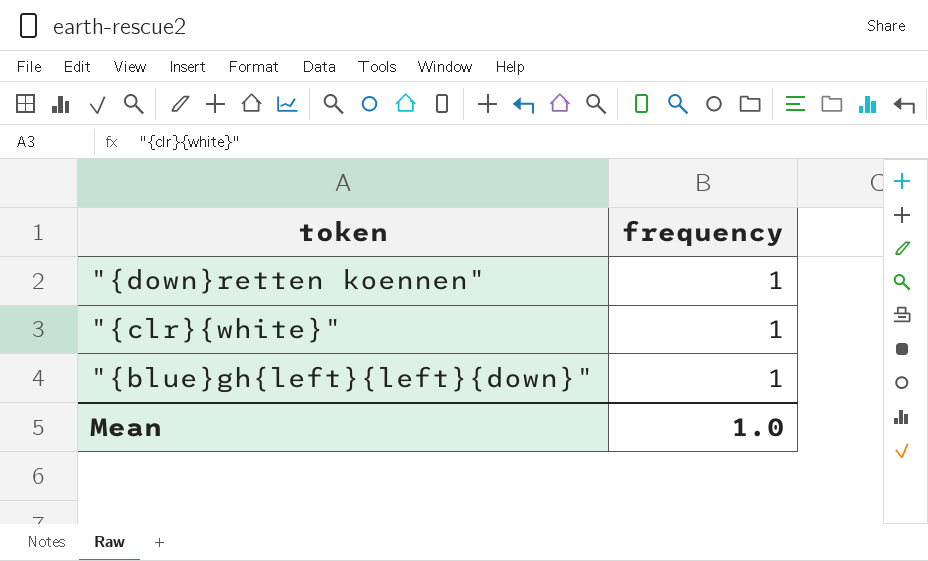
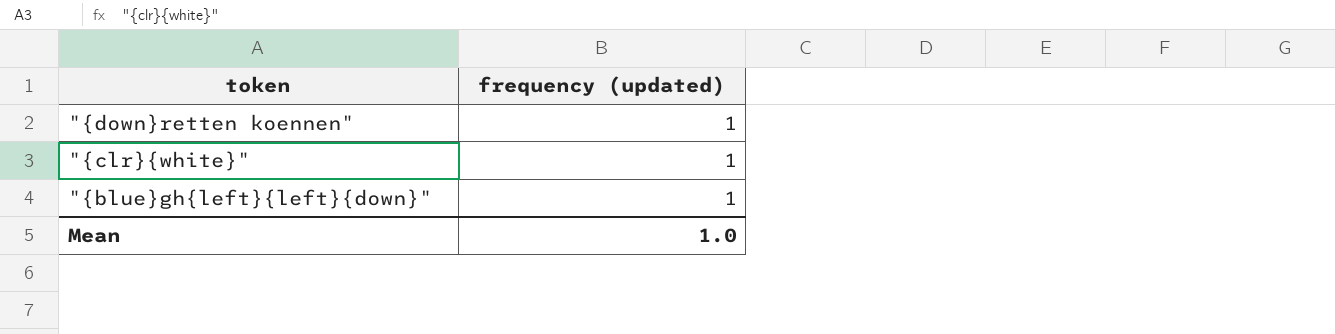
column name: frequency -> frequency (updated)

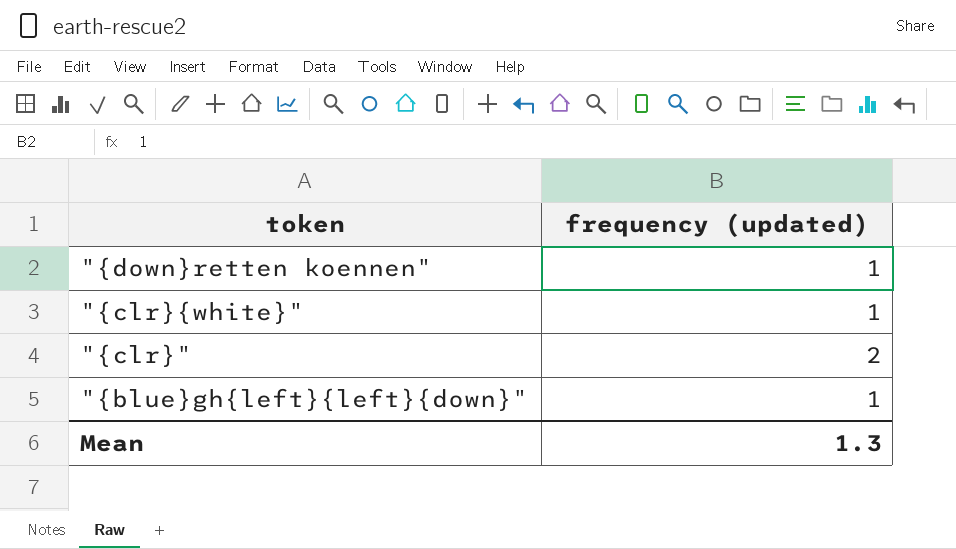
row "{clr}": none -> 2
Mean | frequency (updated): 1.0 -> 1.3

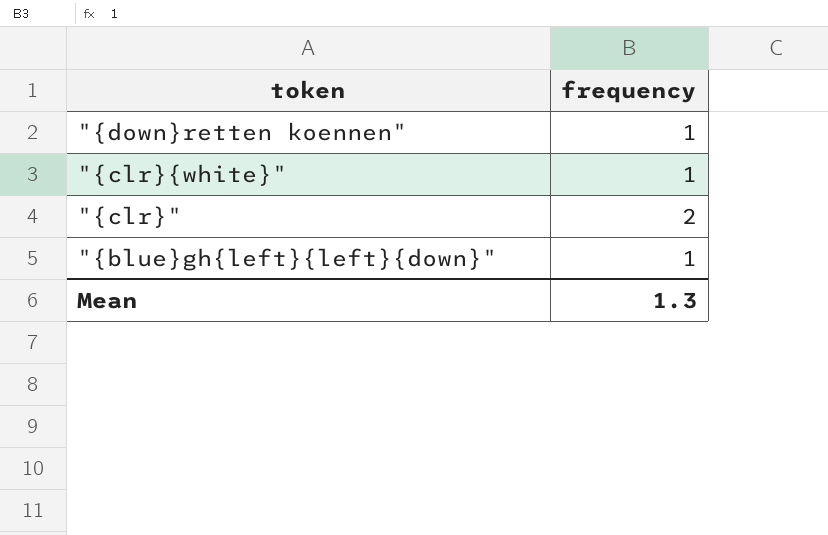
column name: frequency (updated) -> frequency

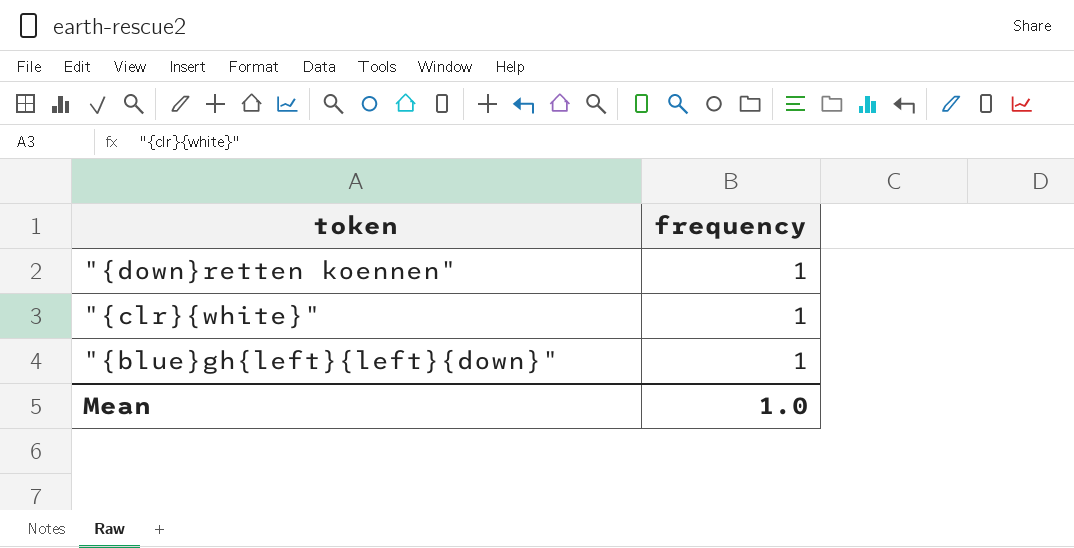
row "{clr}": 2 -> none
Mean | frequency: 1.3 -> 1.0

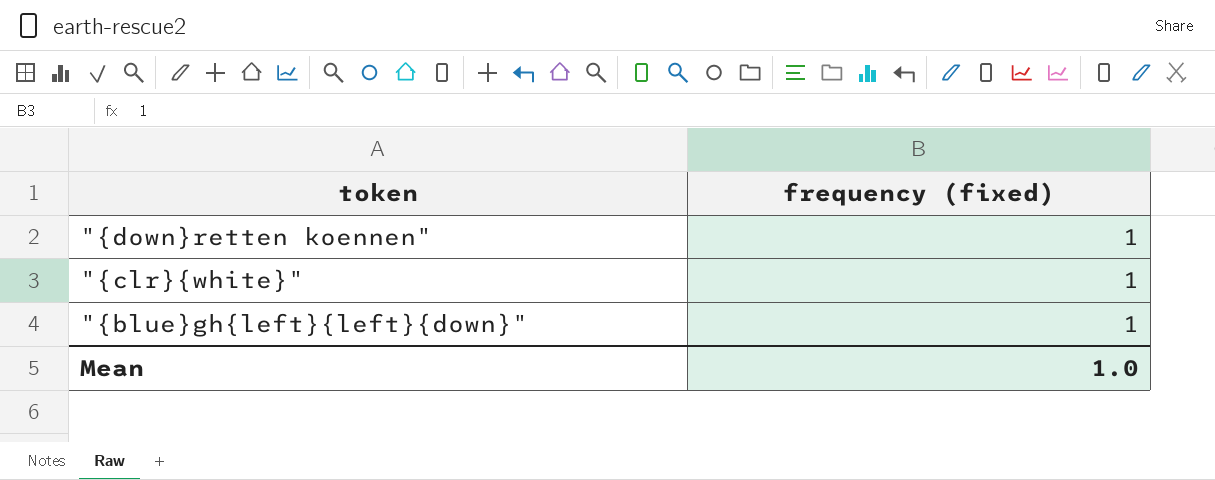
column name: frequency -> frequency (fixed)

